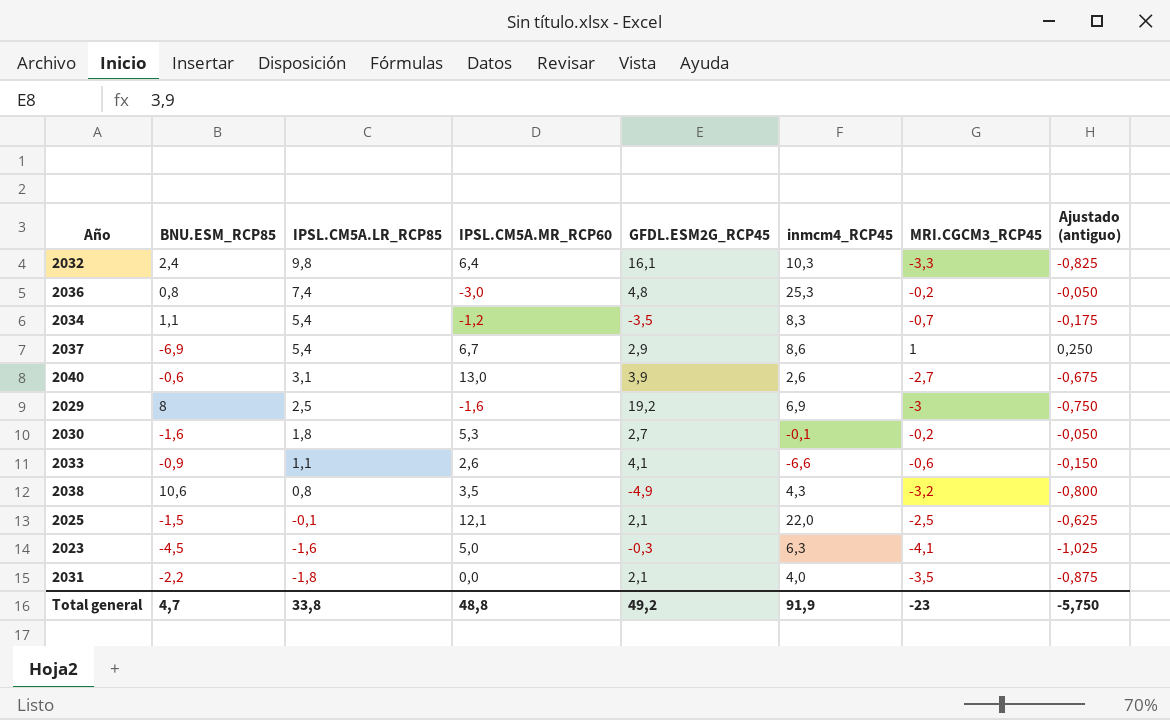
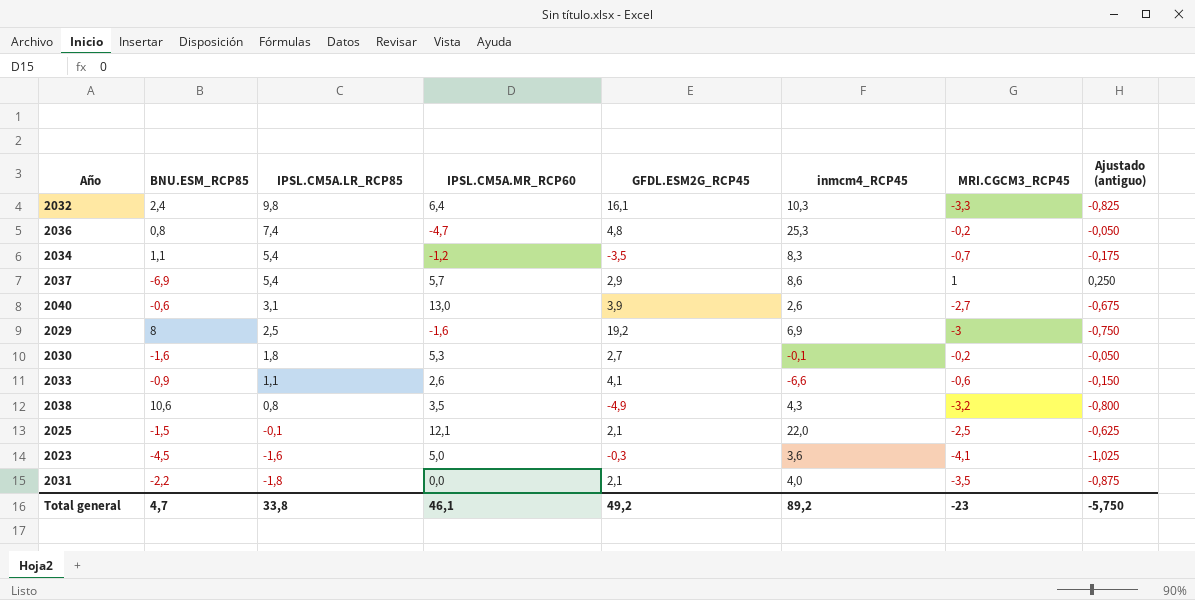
2036 | IPSL.CM5A.MR_RCP60: -3,0 -> -4,7
2037 | IPSL.CM5A.MR_RCP60: 6,7 -> 5,7
2023 | inmcm4_RCP45: 6,3 -> 3,6
Total general | IPSL.CM5A.MR_RCP60: 48,8 -> 46,1
Total general | inmcm4_RCP45: 91,9 -> 89,2

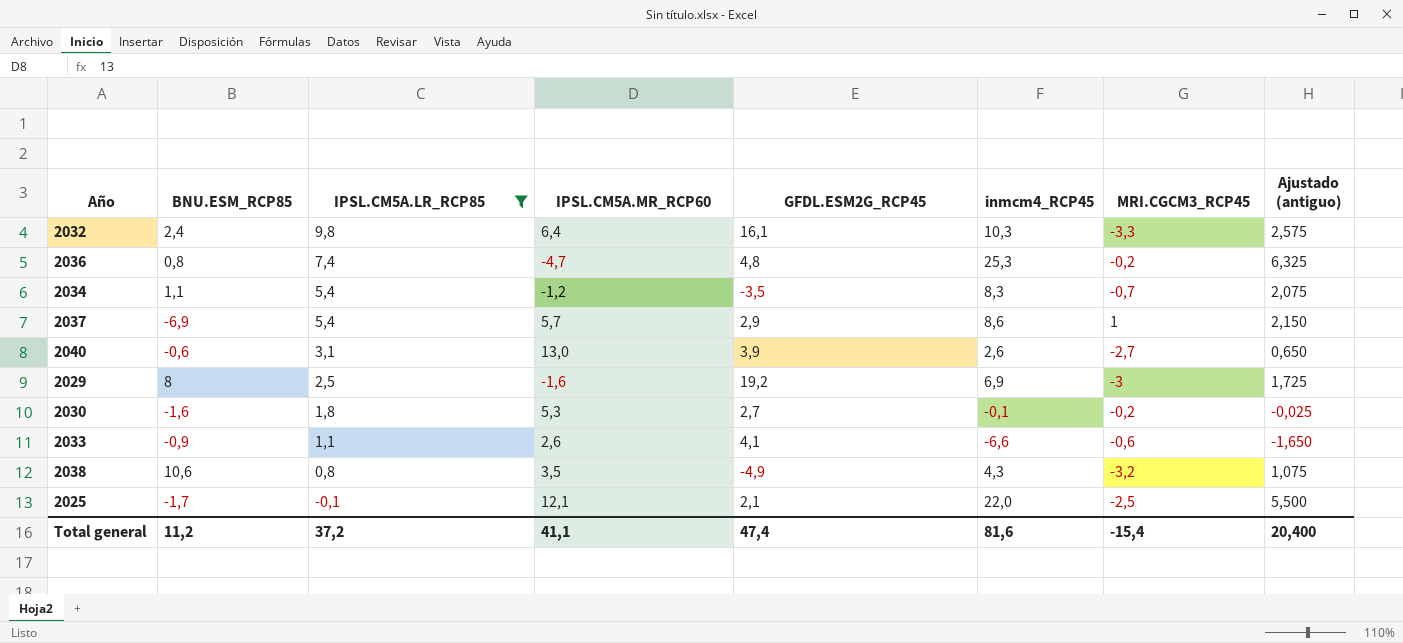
filter: none -> IPSL.CM5A.LR_RCP85 >= -0,1
column Ajustado (antiguo) | formula: [MRI.CGCM3_RCP45] * 0,25 -> [inmcm4_RCP45] * 0,25
2025 | BNU.ESM_RCP85: -1,5 -> -1,7
Total general | BNU.ESM_RCP85: 4,7 -> 11,2
Total general | IPSL.CM5A.LR_RCP85: 33,8 -> 37,2
Total general | IPSL.CM5A.MR_RCP60: 46,1 -> 41,1
Total general | GFDL.ESM2G_RCP45: 49,2 -> 47,4
Total general | inmcm4_RCP45: 89,2 -> 81,6
Total general | MRI.CGCM3_RCP45: -23 -> -15,4
Total general | Ajustado (antiguo): -5,750 -> 20,400

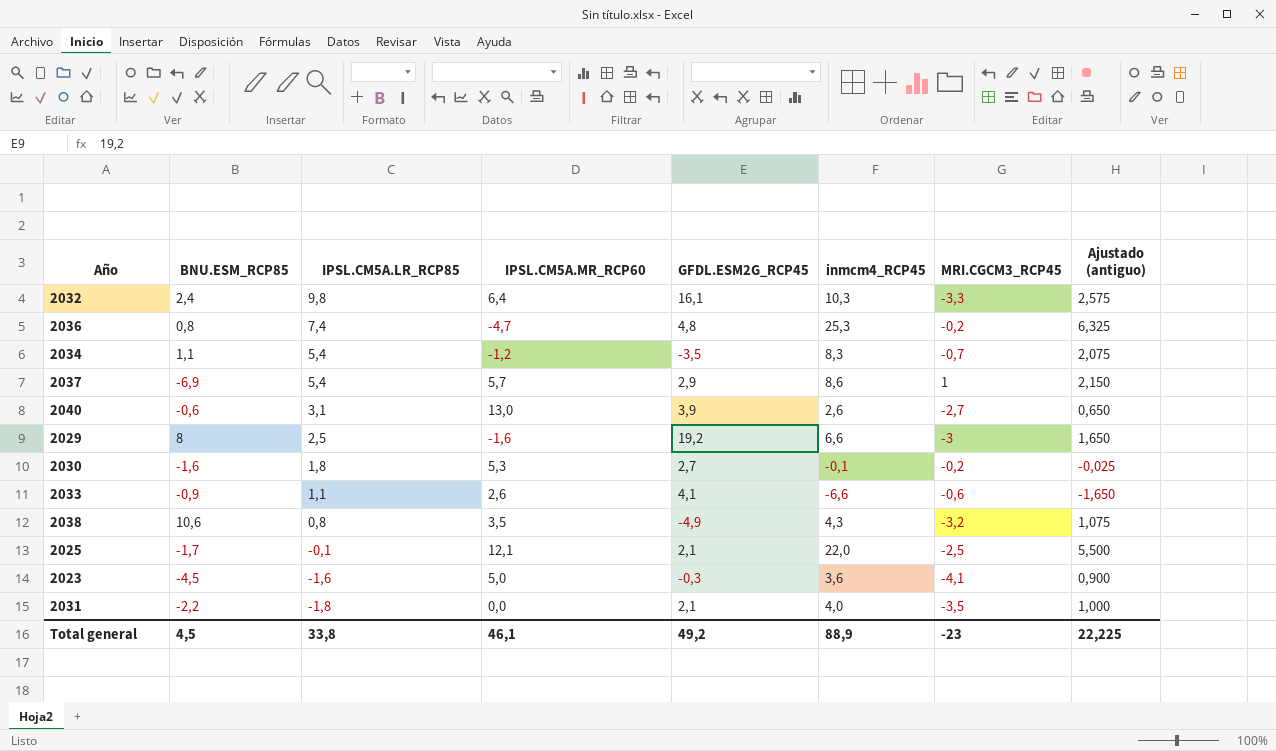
filter: IPSL.CM5A.LR_RCP85 >= -0,1 -> none
2029 | inmcm4_RCP45: 6,9 -> 6,6
2029 | Ajustado (antiguo): 1,725 -> 1,650
Total general | BNU.ESM_RCP85: 11,2 -> 4,5
Total general | IPSL.CM5A.LR_RCP85: 37,2 -> 33,8
Total general | IPSL.CM5A.MR_RCP60: 41,1 -> 46,1
Total general | GFDL.ESM2G_RCP45: 47,4 -> 49,2
Total general | inmcm4_RCP45: 81,6 -> 88,9
Total general | MRI.CGCM3_RCP45: -15,4 -> -23
Total general | Ajustado (antiguo): 20,400 -> 22,225

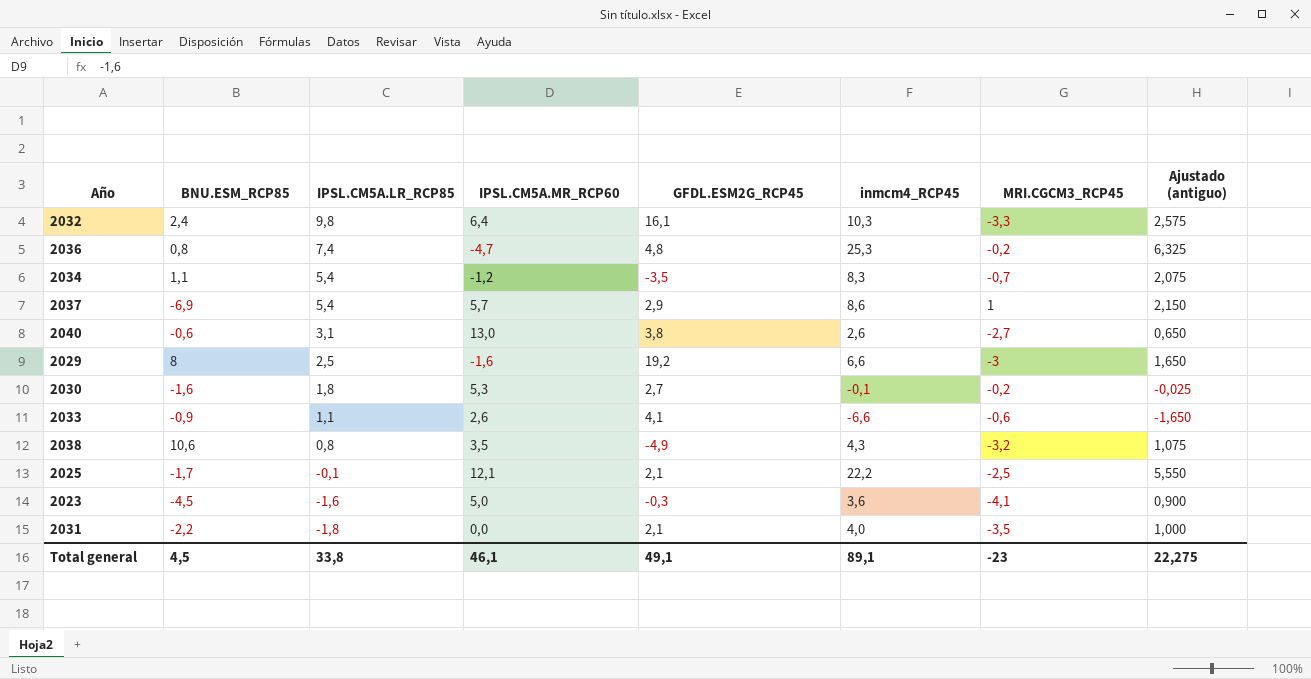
2040 | GFDL.ESM2G_RCP45: 3,9 -> 3,8
2025 | inmcm4_RCP45: 22,0 -> 22,2
2025 | Ajustado (antiguo): 5,500 -> 5,550
Total general | GFDL.ESM2G_RCP45: 49,2 -> 49,1
Total general | inmcm4_RCP45: 88,9 -> 89,1
Total general | Ajustado (antiguo): 22,225 -> 22,275

